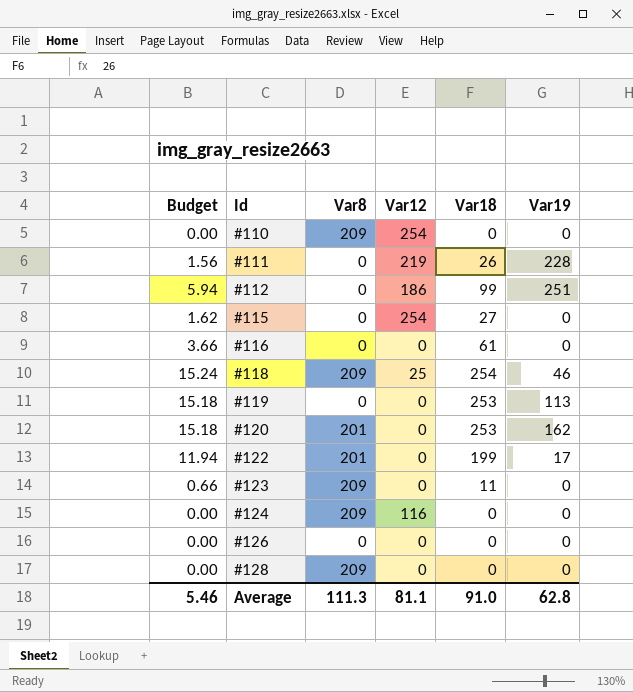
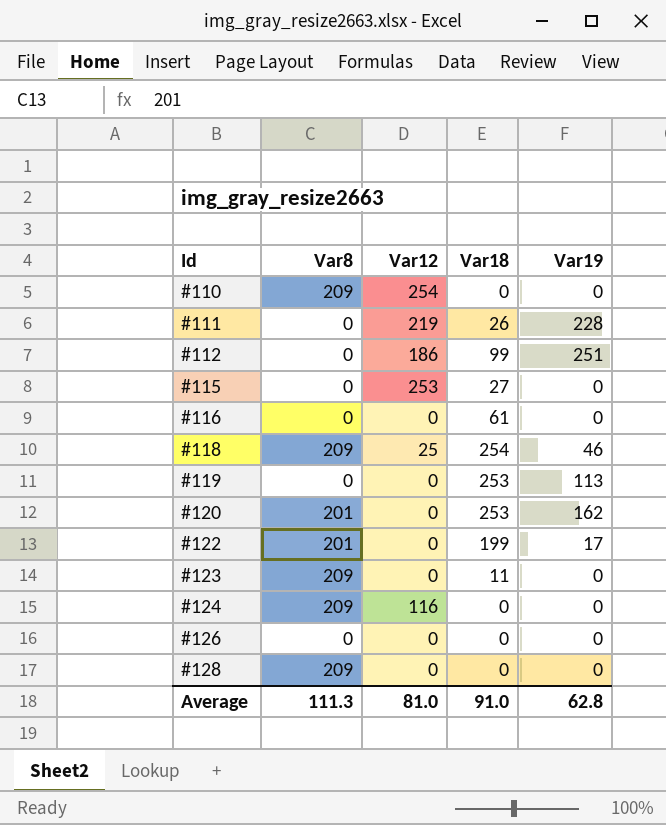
column Budget | formula: [Var18] * 0.06 -> none
#115 | Var12: 254 -> 253
Average | Var12: 81.1 -> 81.0

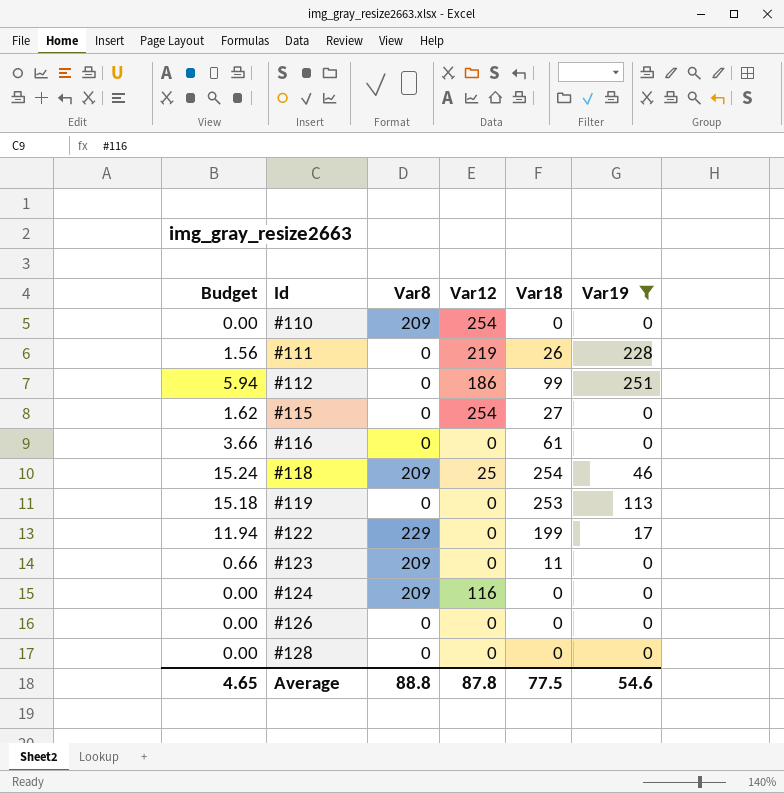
filter: none -> Var19 != 162
column Budget | formula: none -> [Var18] * 0.06
#115 | Var12: 253 -> 254
#122 | Var8: 201 -> 229
#128 | Var8: 209 -> 0
Average | Var8: 111.3 -> 88.8
Average | Var12: 81.0 -> 87.8
Average | Var18: 91.0 -> 77.5
Average | Var19: 62.8 -> 54.6

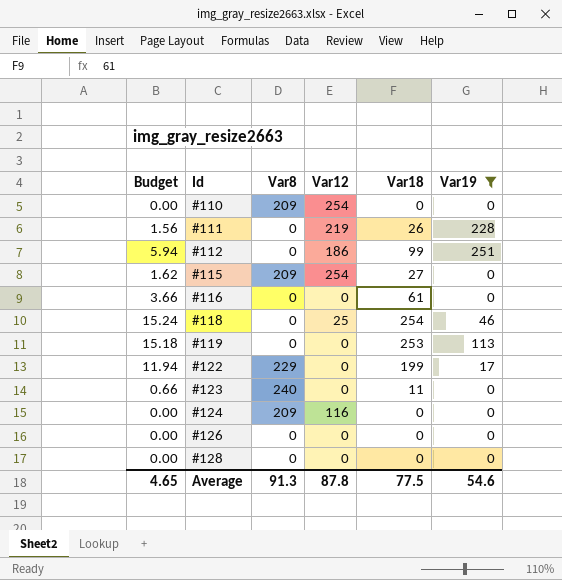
#115 | Var8: 0 -> 209
#118 | Var8: 209 -> 0
#123 | Var8: 209 -> 240
Average | Var8: 88.8 -> 91.3

